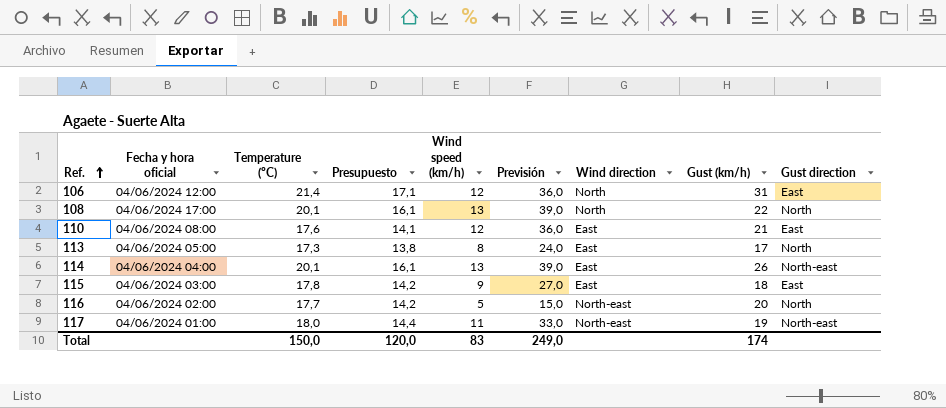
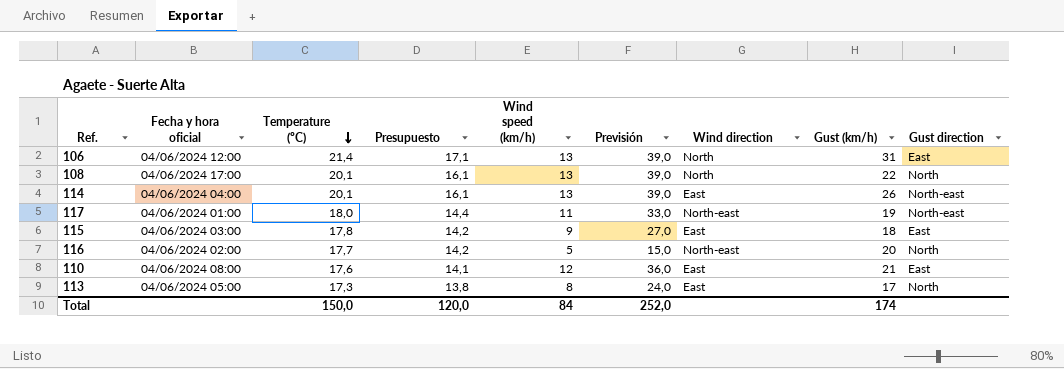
row order: Ref. ascending -> Temperature (ºC) descending
106 | Wind speed (km/h): 12 -> 13
106 | Previsión: 36,0 -> 39,0
Total | Wind speed (km/h): 83 -> 84
Total | Previsión: 249,0 -> 252,0

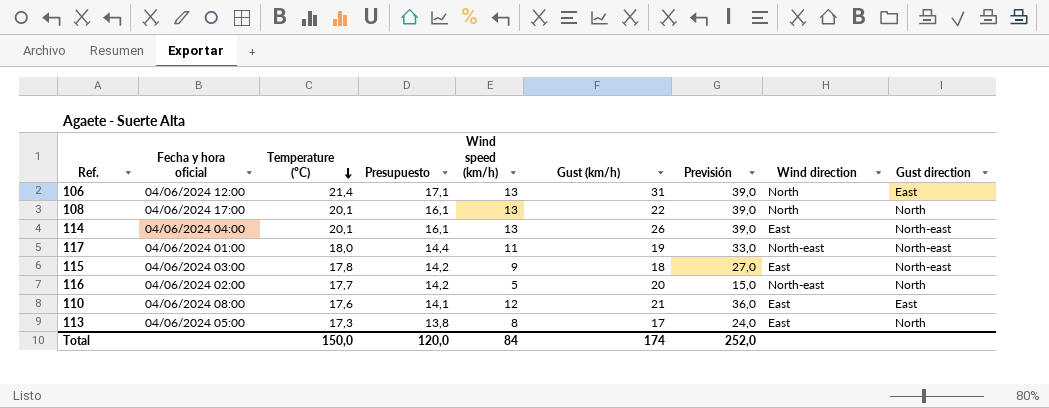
column Gust (km/h) | position: 8 -> 6
115 | Gust direction: East -> North-east

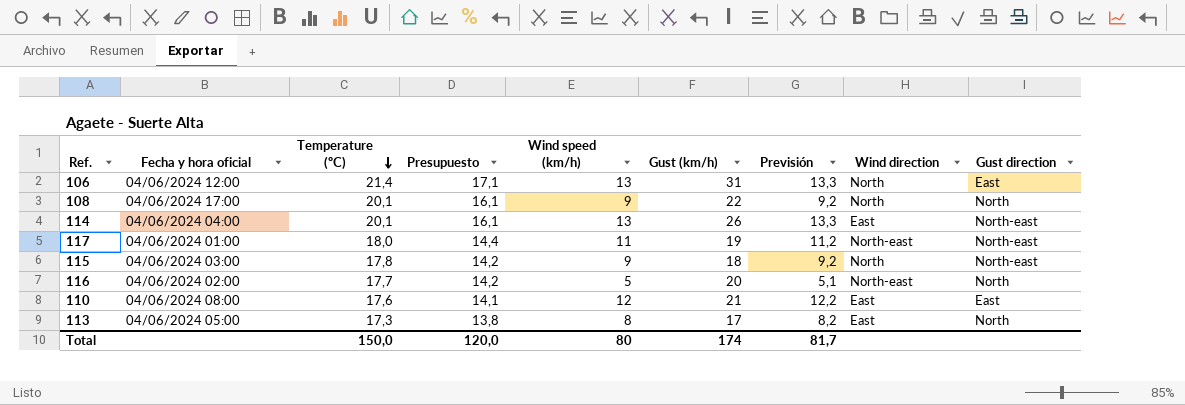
column Previsión | formula: [Wind speed (km/h)] * 3 -> [Wind speed (km/h)] * 1,02
108 | Wind speed (km/h): 13 -> 9
115 | Wind direction: East -> North
Total | Wind speed (km/h): 84 -> 80
Total | Previsión: 252,0 -> 81,7

